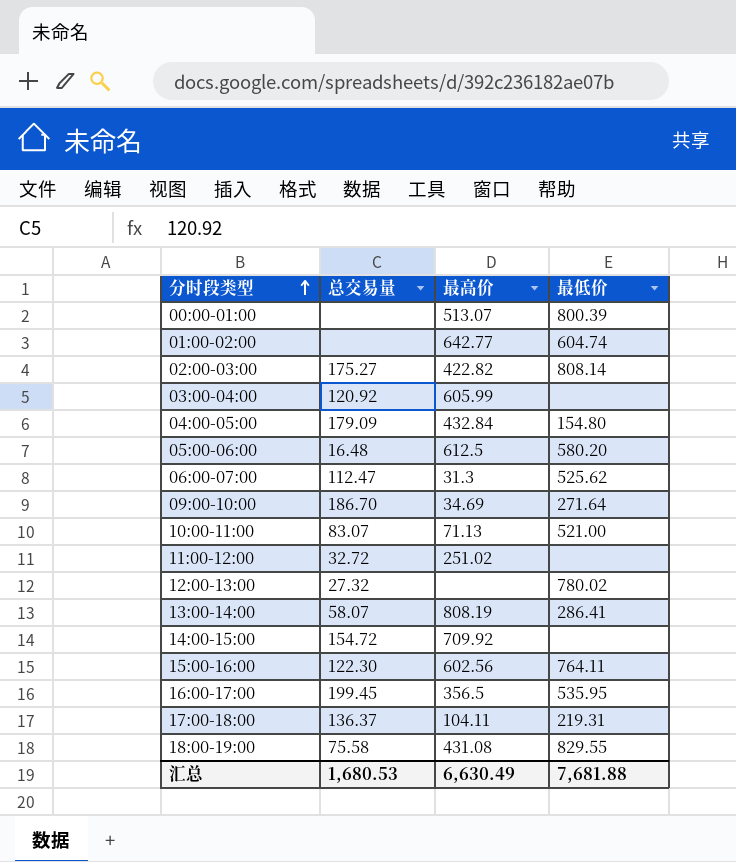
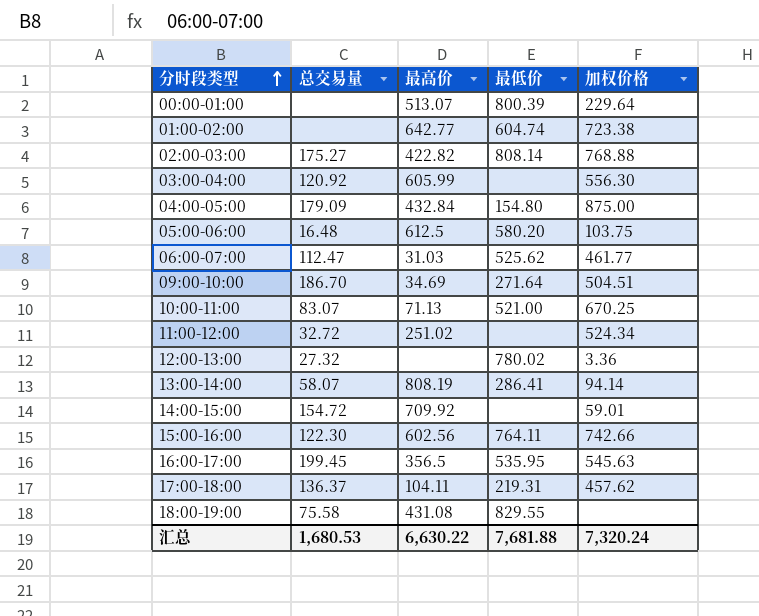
column 加权价格 | position: none -> 5
06:00-07:00 | 最高价: 31.3 -> 31.03
汇总 | 最高价: 6,630.49 -> 6,630.22

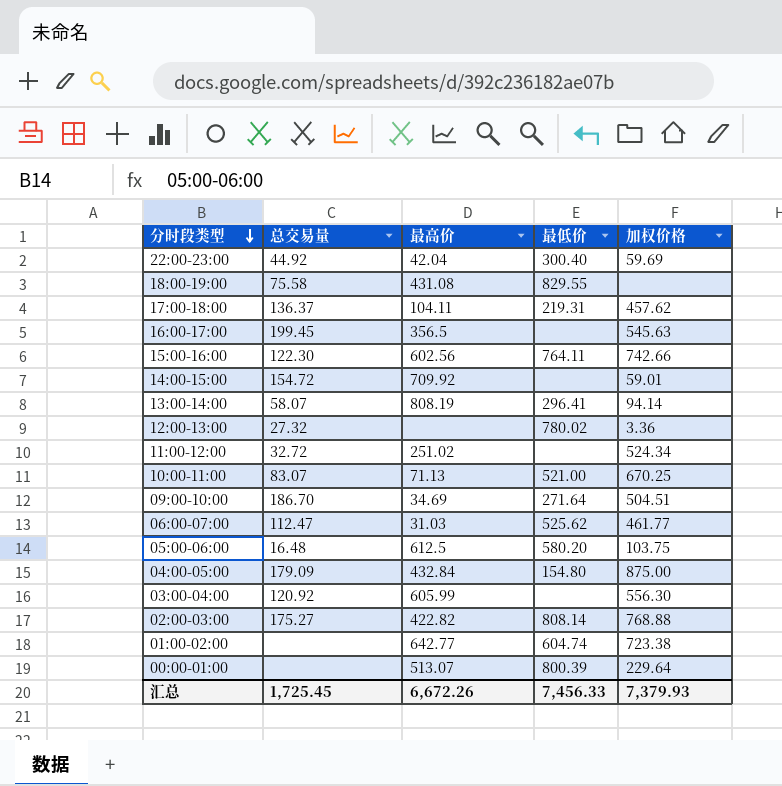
row order: 分时段类型 ascending -> 分时段类型 descending
row 22:00-23:00: none -> 44.92 | 42.04 | 300.40 | 59.69
16:00-17:00 | 最低价: 535.95 -> none
13:00-14:00 | 最低价: 286.41 -> 296.41
汇总 | 总交易量: 1,680.53 -> 1,725.45
汇总 | 最高价: 6,630.22 -> 6,672.26
汇总 | 最低价: 7,681.88 -> 7,456.33
汇总 | 加权价格: 7,320.24 -> 7,379.93

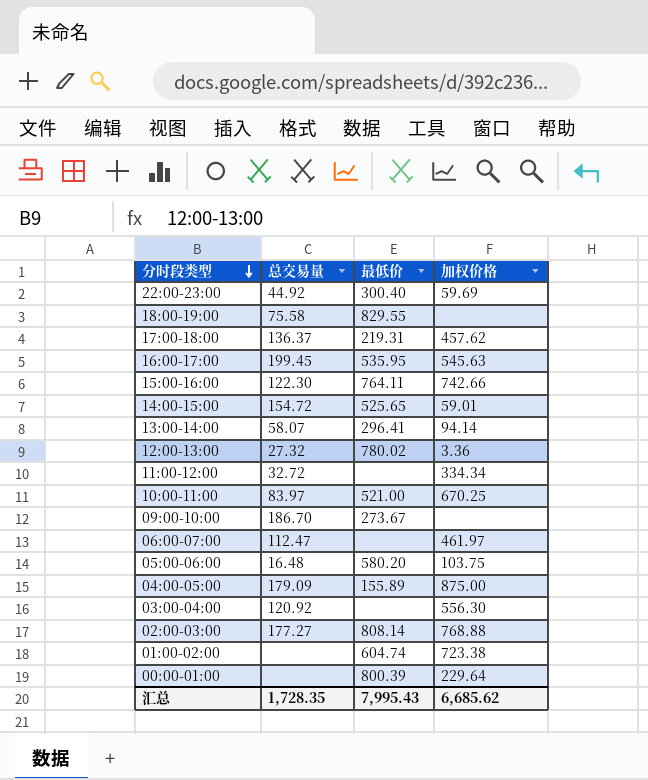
column 最高价 | position: 3 -> none
16:00-17:00 | 最低价: none -> 535.95
14:00-15:00 | 最低价: none -> 525.65
11:00-12:00 | 加权价格: 524.34 -> 334.34
10:00-11:00 | 总交易量: 83.07 -> 83.97
09:00-10:00 | 最低价: 271.64 -> 273.67
09:00-10:00 | 加权价格: 504.51 -> none
06:00-07:00 | 最低价: 525.62 -> none
06:00-07:00 | 加权价格: 461.77 -> 461.97
04:00-05:00 | 最低价: 154.80 -> 155.89
02:00-03:00 | 总交易量: 175.27 -> 177.27
汇总 | 总交易量: 1,725.45 -> 1,728.35
汇总 | 最低价: 7,456.33 -> 7,995.43
汇总 | 加权价格: 7,379.93 -> 6,685.62

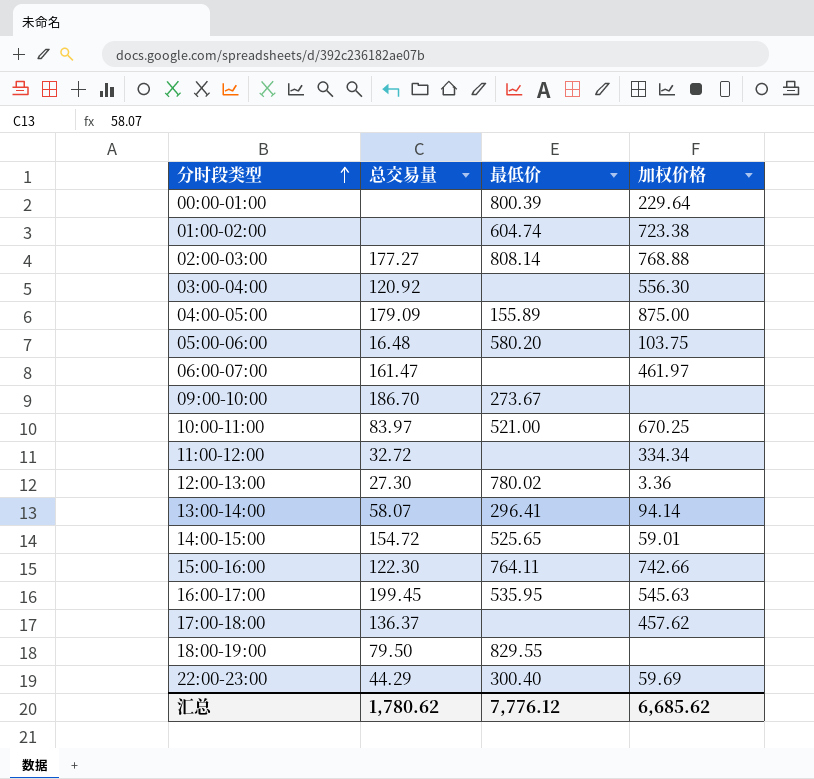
row order: 分时段类型 descending -> 分时段类型 ascending
06:00-07:00 | 总交易量: 112.47 -> 161.47
12:00-13:00 | 总交易量: 27.32 -> 27.30
17:00-18:00 | 最低价: 219.31 -> none
18:00-19:00 | 总交易量: 75.58 -> 79.50
22:00-23:00 | 总交易量: 44.92 -> 44.29
汇总 | 总交易量: 1,728.35 -> 1,780.62
汇总 | 最低价: 7,995.43 -> 7,776.12

